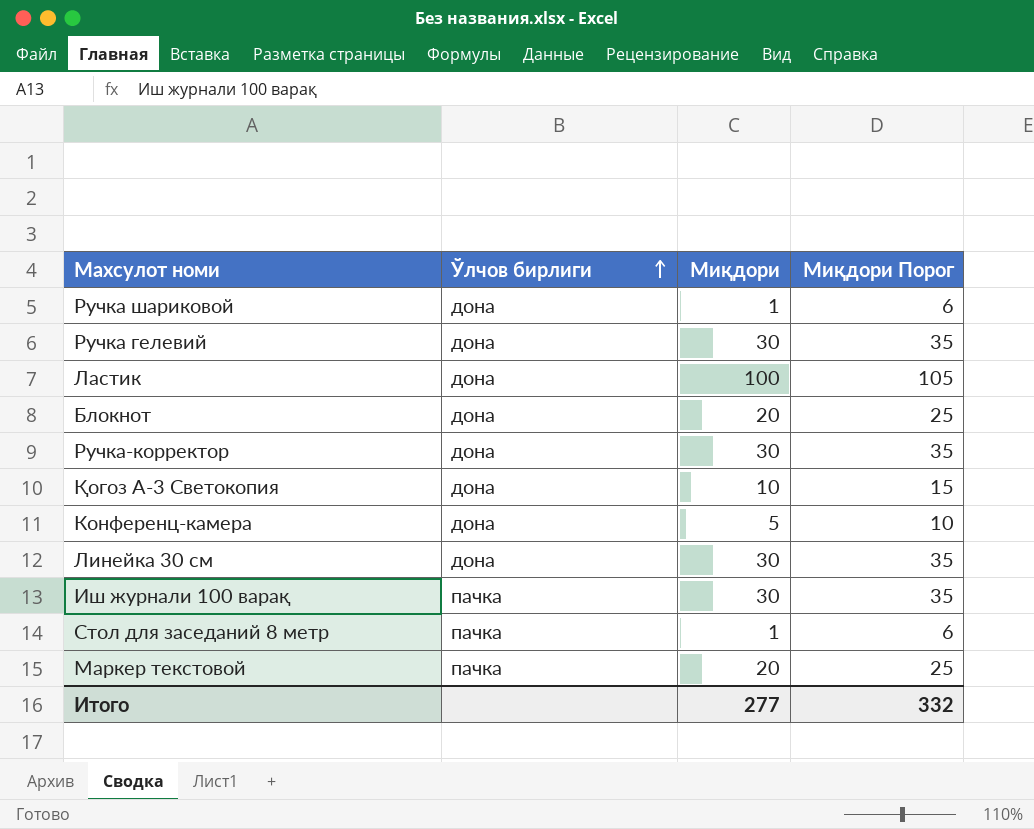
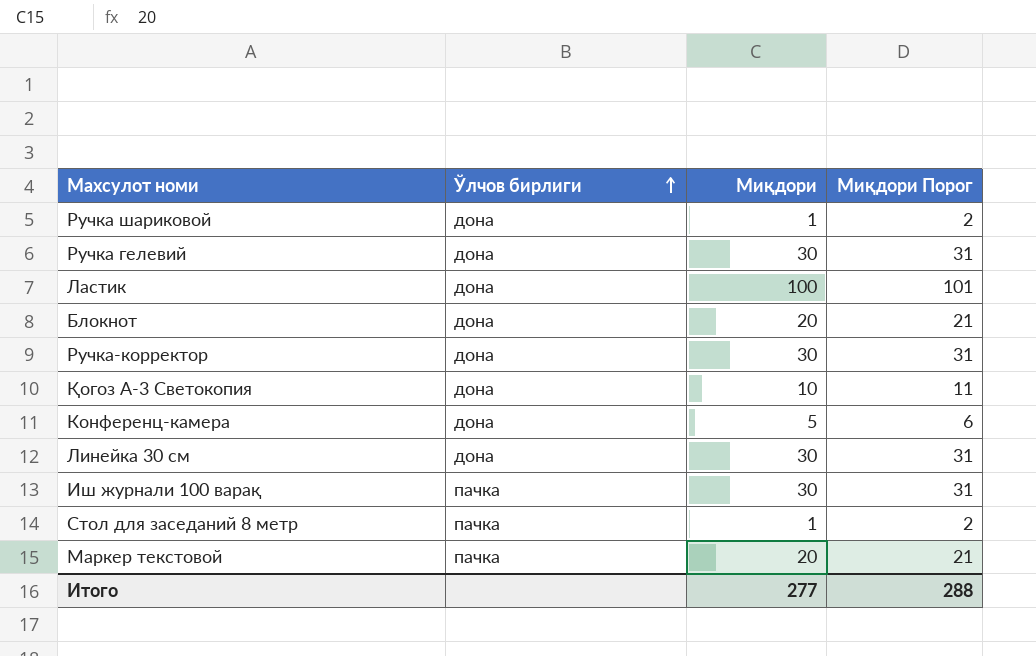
column Миқдори Порог | formula: [Миқдори] + 5 -> [Миқдори] + 1
Итого | Миқдори Порог: 332 -> 288

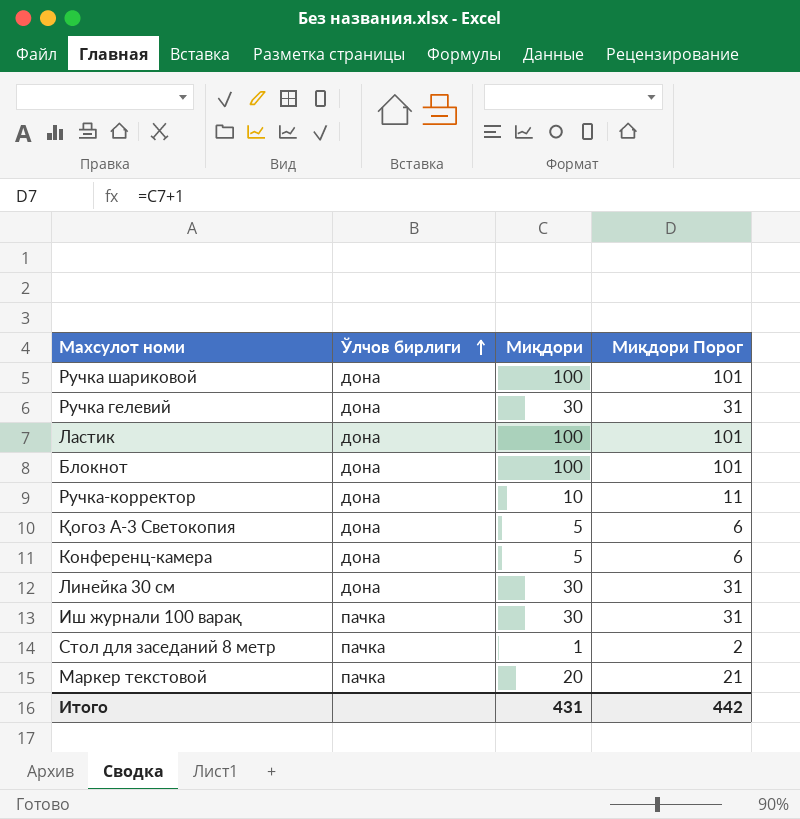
Ручка шариковой | Миқдори: 1 -> 100
Ручка шариковой | Миқдори Порог: 2 -> 101
Блокнот | Миқдори: 20 -> 100
Блокнот | Миқдори Порог: 21 -> 101
Ручка-корректор | Миқдори: 30 -> 10
Ручка-корректор | Миқдори Порог: 31 -> 11
Қогоз А-3 Светокопия | Миқдори: 10 -> 5
Қогоз А-3 Светокопия | Миқдори Порог: 11 -> 6
Итого | Миқдори: 277 -> 431
Итого | Миқдори Порог: 288 -> 442

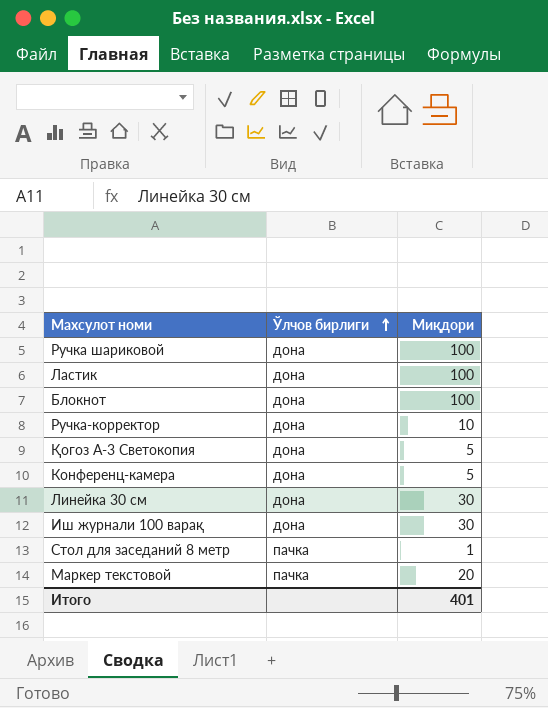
column Миқдори Порог | formula: [Миқдори] + 1 -> none
row Ручка гелевий: дона | 30 | 31 -> none
Иш журнали 100 варақ | Ўлчов бирлиги: пачка -> дона
Итого | Миқдори: 431 -> 401

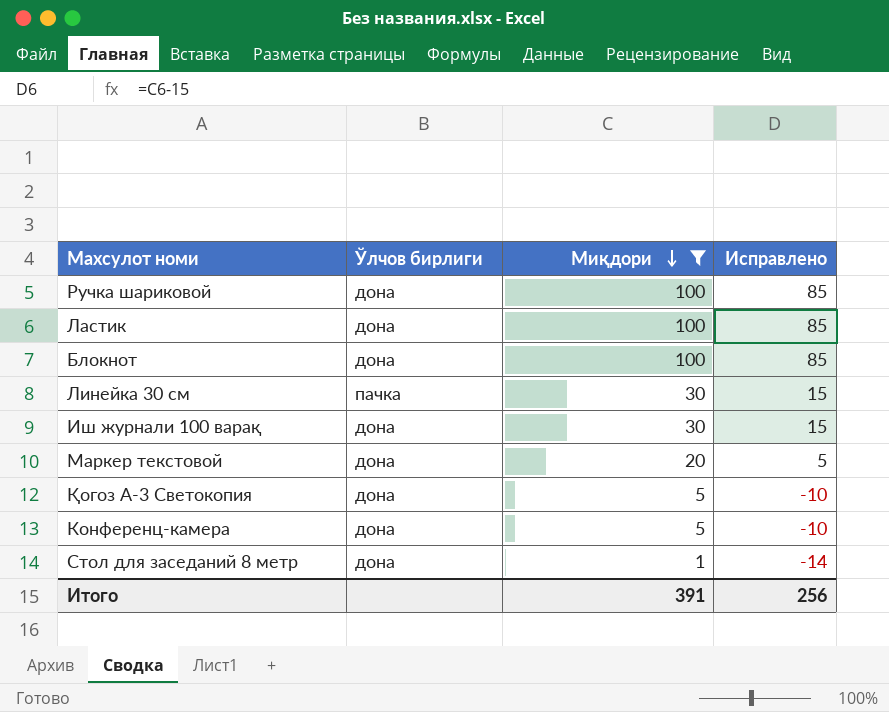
filter: none -> Миқдори != 10
row order: Ўлчов бирлиги ascending -> Миқдори descending
column Исправлено | formula: none -> [Миқдори] - 15
Линейка 30 см | Ўлчов бирлиги: дона -> пачка
Маркер текстовой | Ўлчов бирлиги: пачка -> дона
Стол для заседаний 8 метр | Ўлчов бирлиги: пачка -> дона
Итого | Миқдори: 401 -> 391

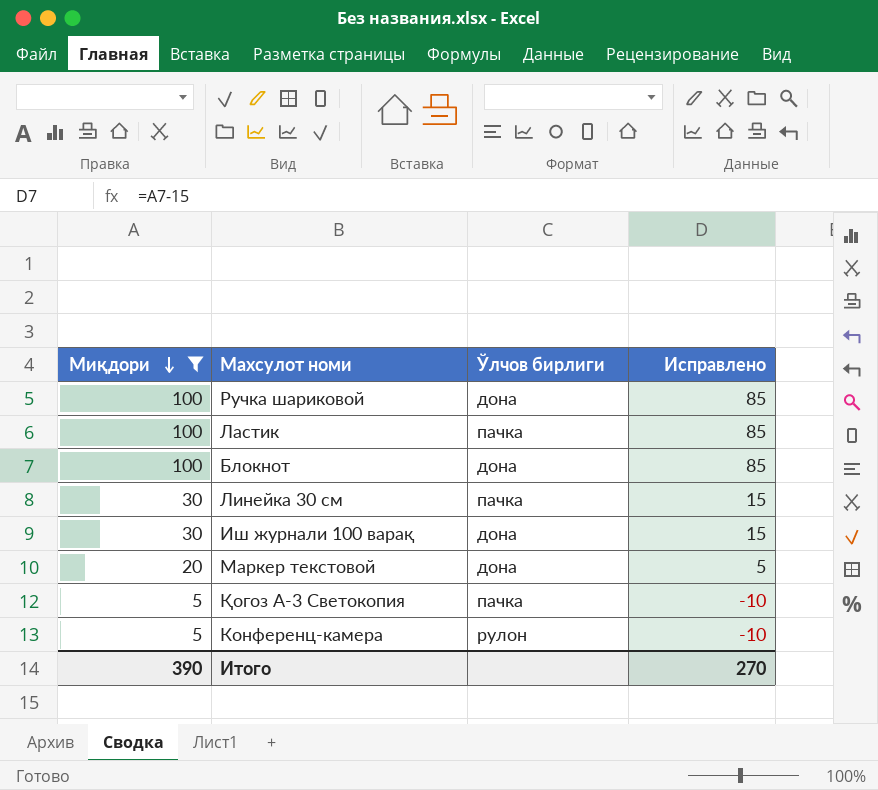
column Миқдори | position: 3 -> 1
row Стол для заседаний 8 метр: дона | 1 | -14 -> none
Ластик | Ўлчов бирлиги: дона -> пачка
Қогоз А-3 Светокопия | Ўлчов бирлиги: дона -> пачка
Конференц-камера | Ўлчов бирлиги: дона -> рулон
Итого | Миқдори: 391 -> 390
Итого | Исправлено: 256 -> 270

